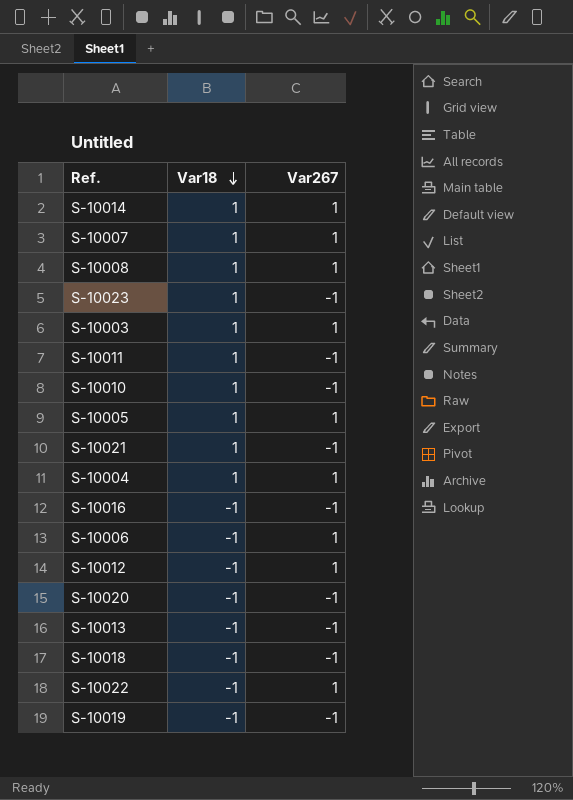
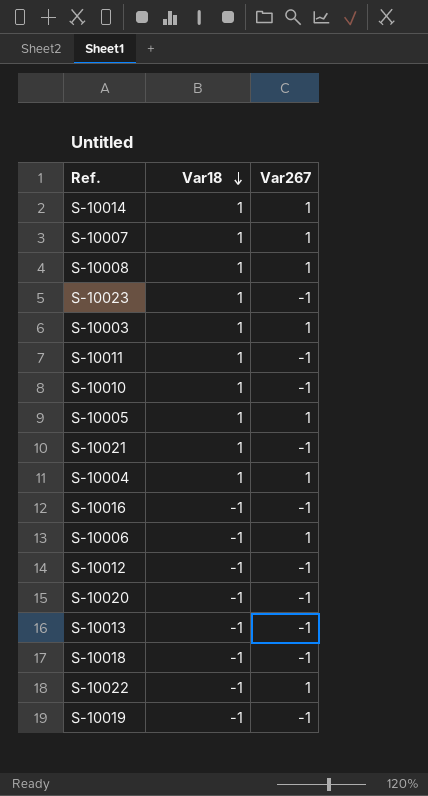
S-10012 | Var267: 1 -> -1

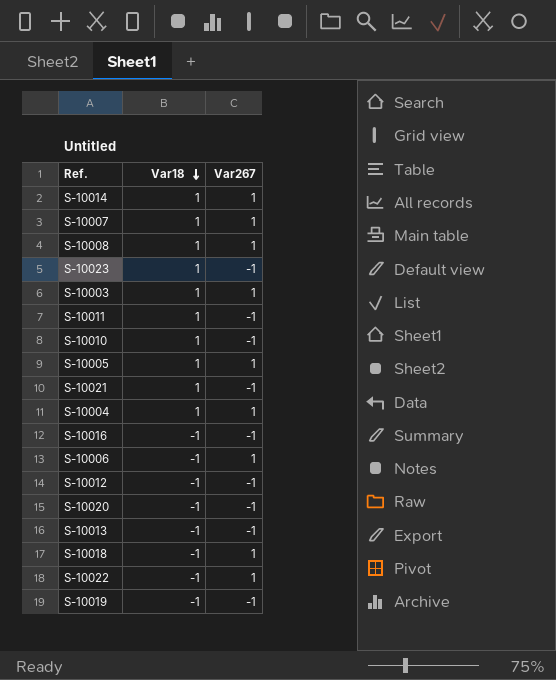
S-10018 | Var267: -1 -> 1

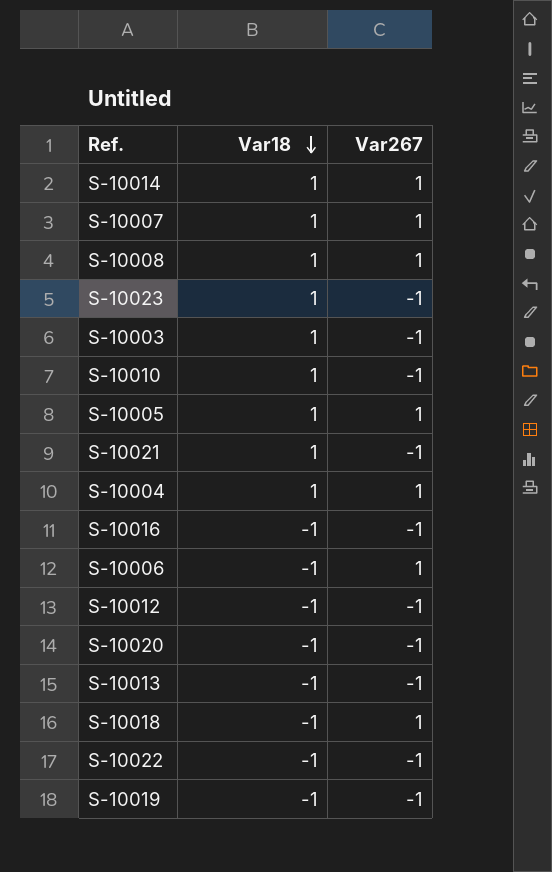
row S-10011: 1 | -1 -> none
S-10003 | Var267: 1 -> -1
S-10022 | Var267: 1 -> -1

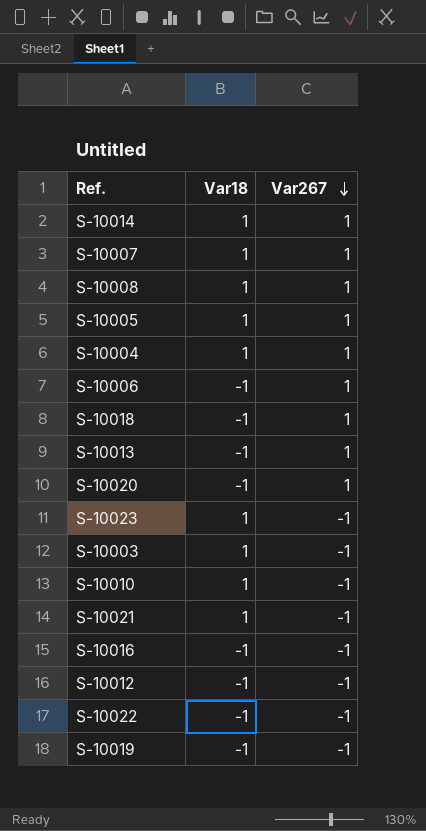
row order: Var18 descending -> Var267 descending
S-10013 | Var267: -1 -> 1
S-10020 | Var267: -1 -> 1

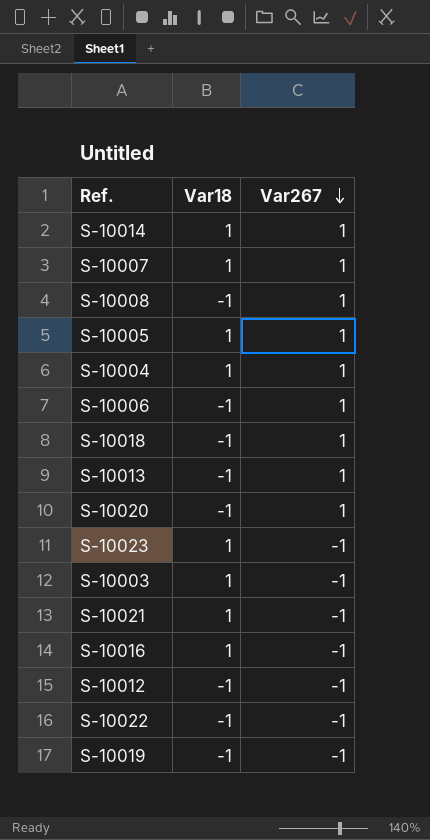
row S-10010: 1 | -1 -> none
S-10008 | Var18: 1 -> -1
S-10016 | Var18: -1 -> 1

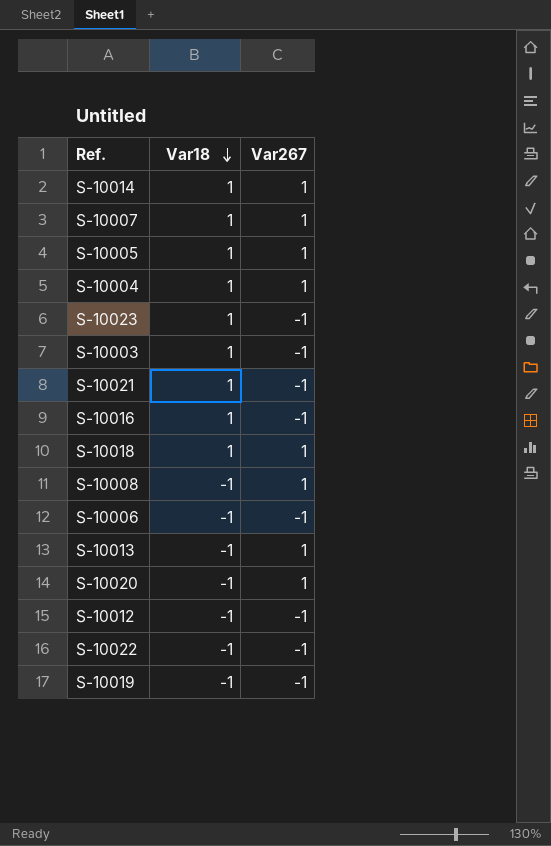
row order: Var267 descending -> Var18 descending
S-10018 | Var18: -1 -> 1
S-10006 | Var267: 1 -> -1

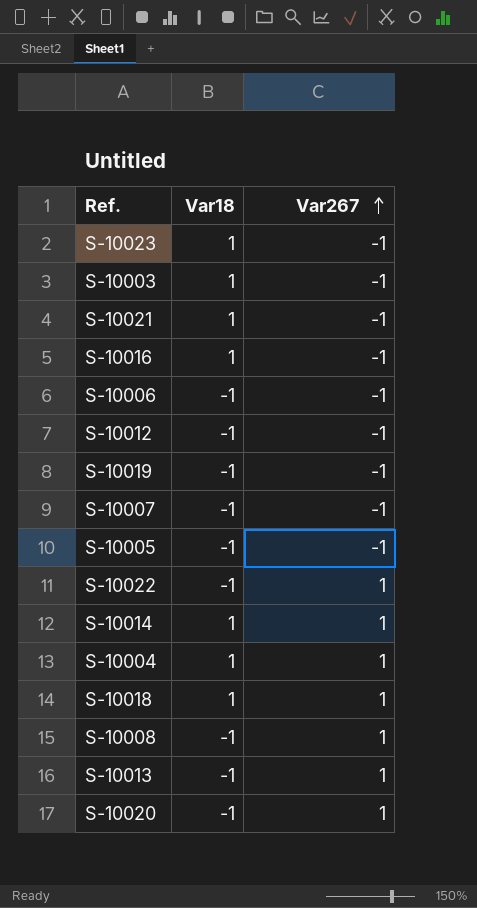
row order: Var18 descending -> Var267 ascending
S-10007 | Var18: 1 -> -1
S-10007 | Var267: 1 -> -1
S-10005 | Var18: 1 -> -1
S-10005 | Var267: 1 -> -1
S-10022 | Var267: -1 -> 1

